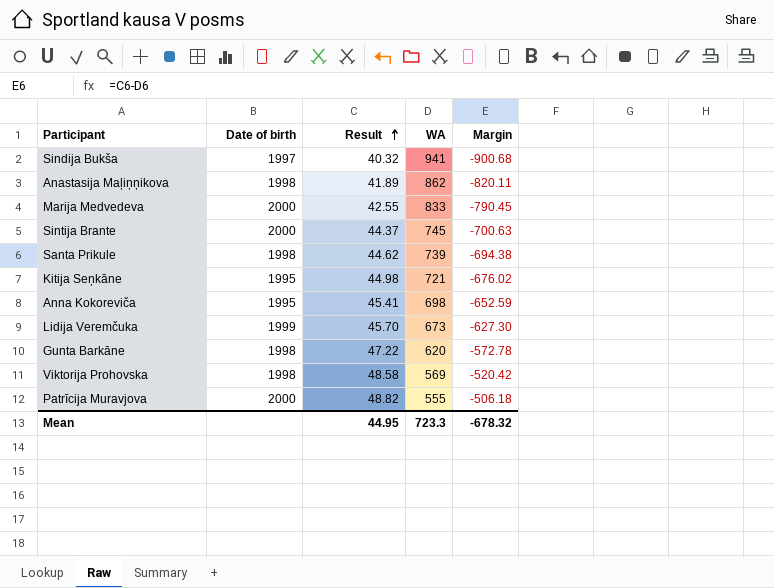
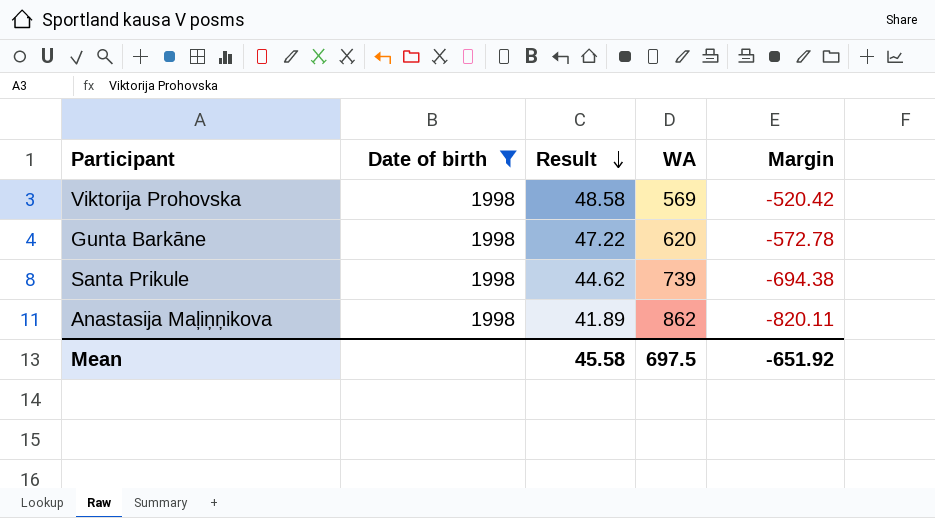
filter: none -> Date of birth = 1998
row order: Result ascending -> Result descending
Mean | Result: 44.95 -> 45.58
Mean | WA: 723.3 -> 697.5
Mean | Margin: -678.32 -> -651.92

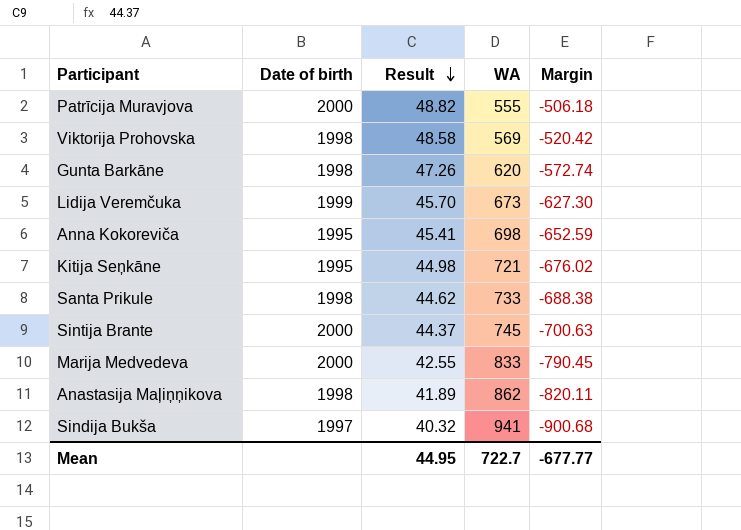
filter: Date of birth = 1998 -> none
Gunta Barkāne | Result: 47.22 -> 47.26
Gunta Barkāne | Margin: -572.78 -> -572.74
Santa Prikule | WA: 739 -> 733
Santa Prikule | Margin: -694.38 -> -688.38
Mean | Result: 45.58 -> 44.95
Mean | WA: 697.5 -> 722.7
Mean | Margin: -651.92 -> -677.77

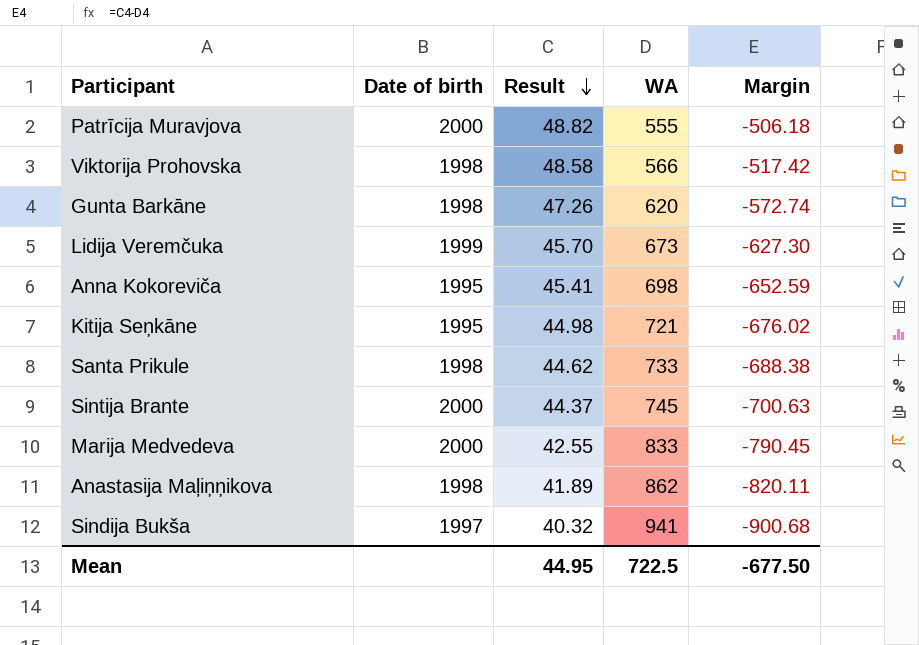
Viktorija Prohovska | WA: 569 -> 566
Viktorija Prohovska | Margin: -520.42 -> -517.42
Mean | WA: 722.7 -> 722.5
Mean | Margin: -677.77 -> -677.50

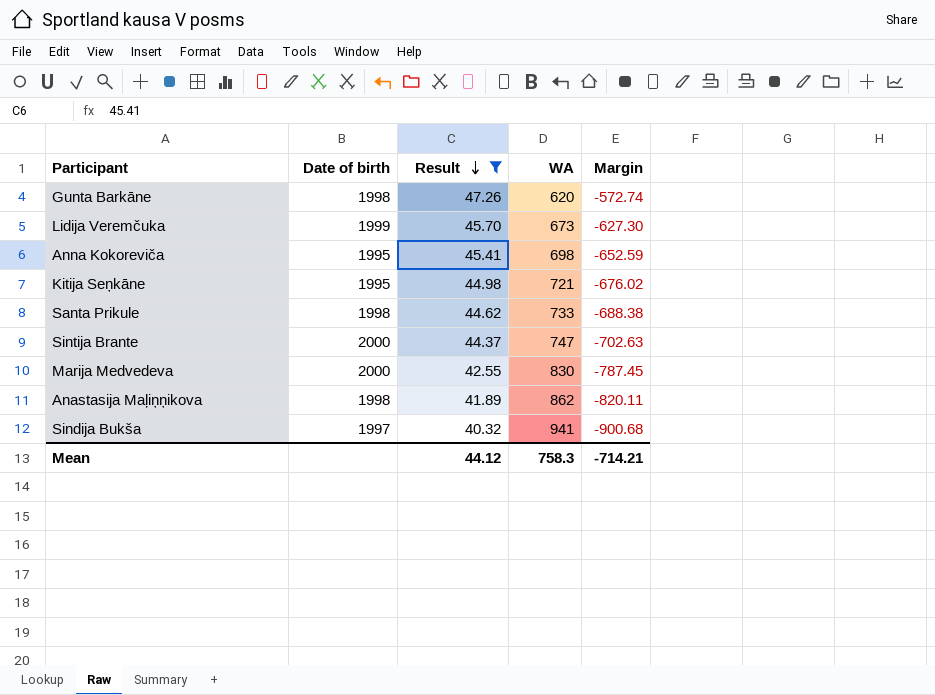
filter: none -> Result <= 47.26
Sintija Brante | WA: 745 -> 747
Sintija Brante | Margin: -700.63 -> -702.63
Marija Medvedeva | WA: 833 -> 830
Marija Medvedeva | Margin: -790.45 -> -787.45
Mean | Result: 44.95 -> 44.12
Mean | WA: 722.5 -> 758.3
Mean | Margin: -677.50 -> -714.21

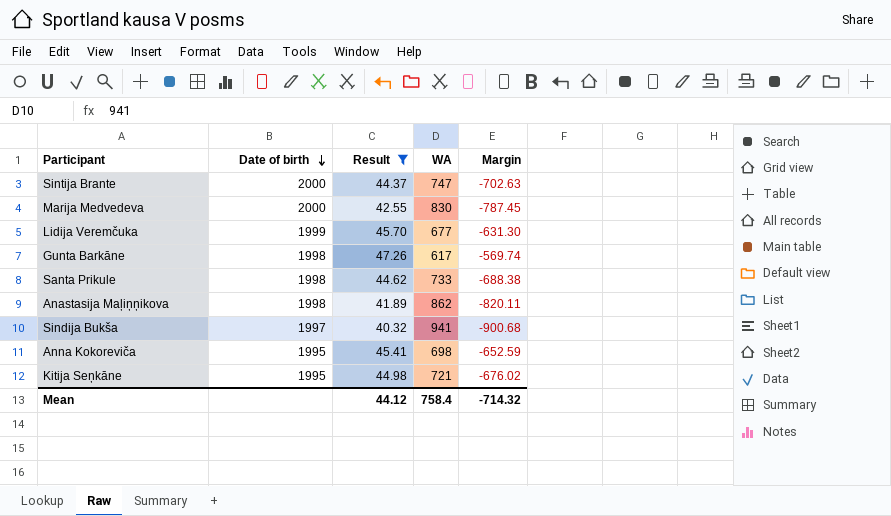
row order: Result descending -> Date of birth descending
Lidija Veremčuka | WA: 673 -> 677
Lidija Veremčuka | Margin: -627.30 -> -631.30
Gunta Barkāne | WA: 620 -> 617
Gunta Barkāne | Margin: -572.74 -> -569.74
Mean | WA: 758.3 -> 758.4
Mean | Margin: -714.21 -> -714.32

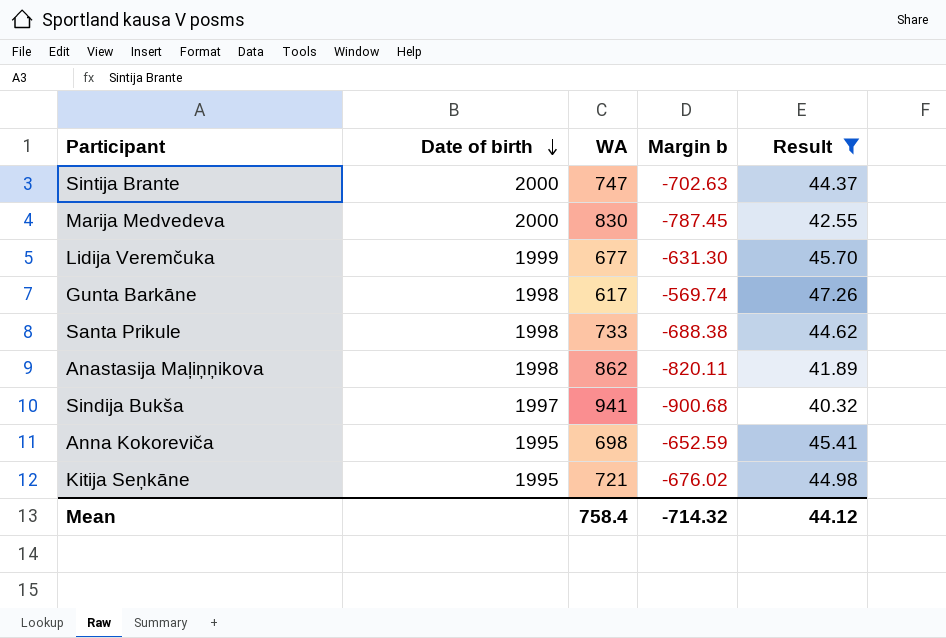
column name: Margin -> Margin b
column Result | position: 3 -> 5

